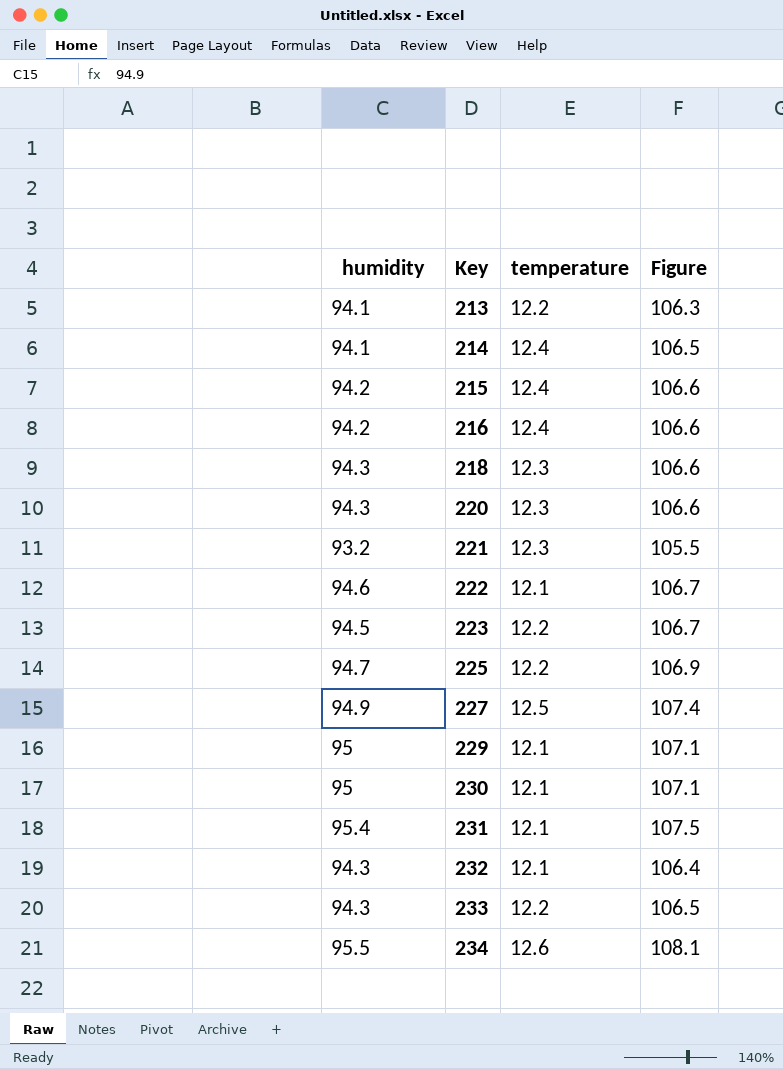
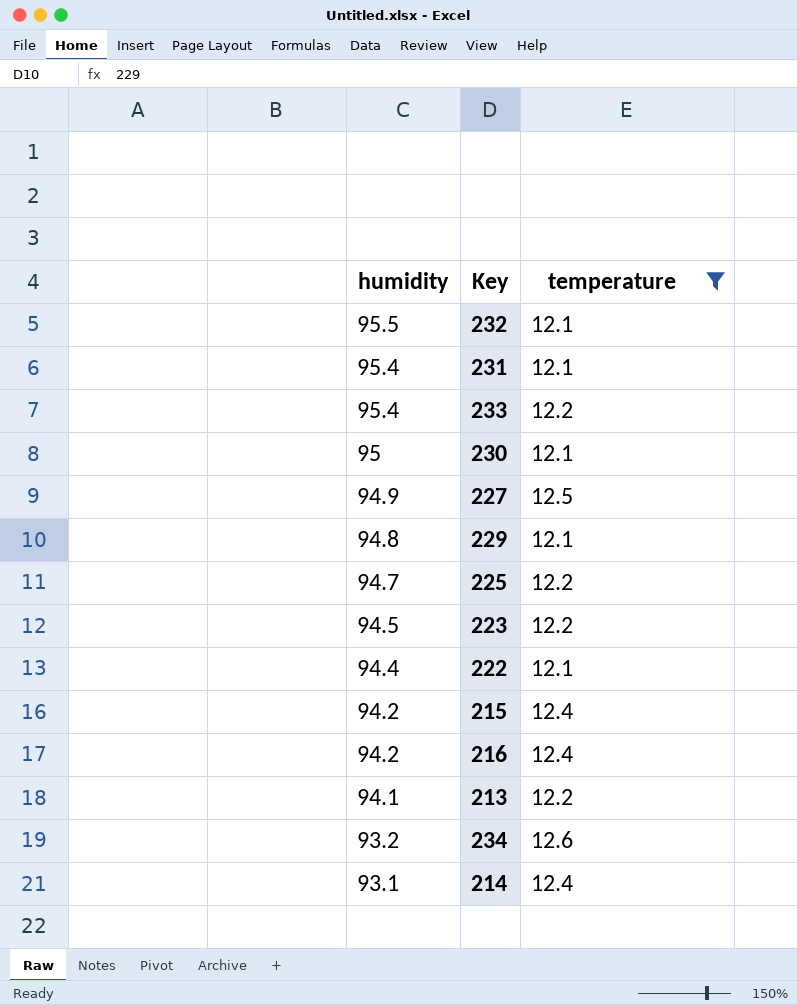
filter: none -> temperature != 12.3
row order: Key ascending -> humidity descending
column Figure | formula: [humidity] + [temperature] -> none
232 | humidity: 94.3 -> 95.5
233 | humidity: 94.3 -> 95.4
229 | humidity: 95 -> 94.8
222 | humidity: 94.6 -> 94.4
234 | humidity: 95.5 -> 93.2
214 | humidity: 94.1 -> 93.1

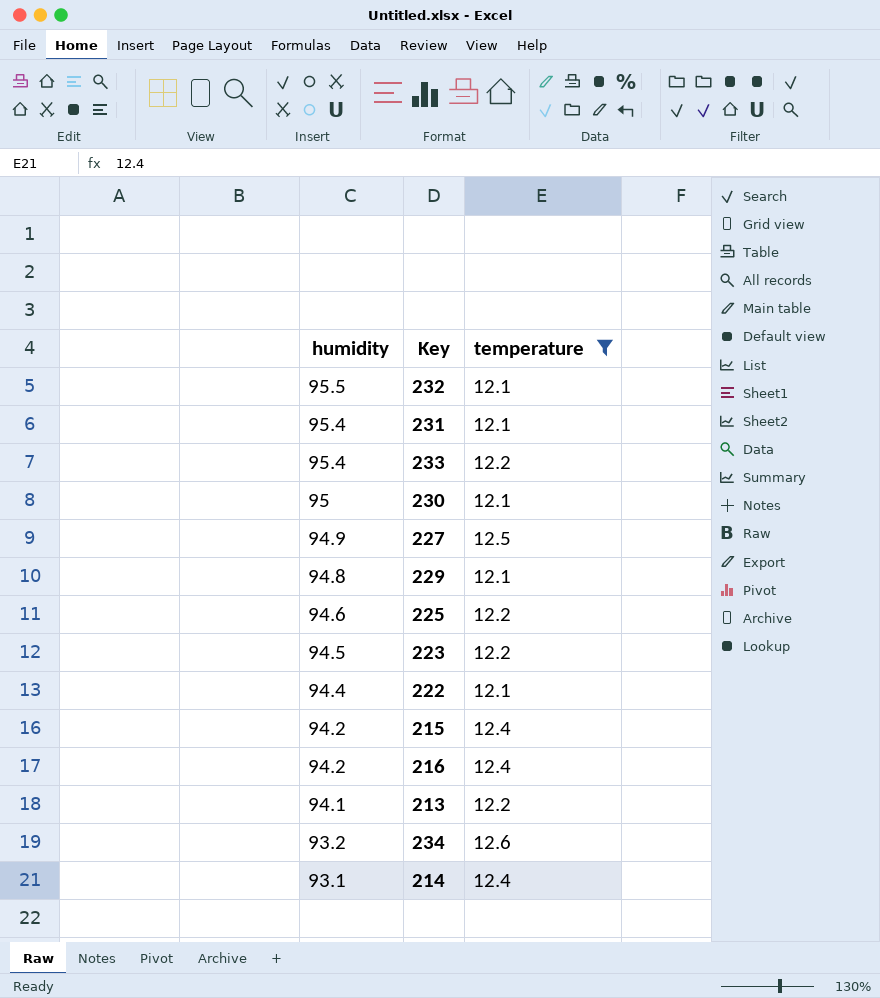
225 | humidity: 94.7 -> 94.6

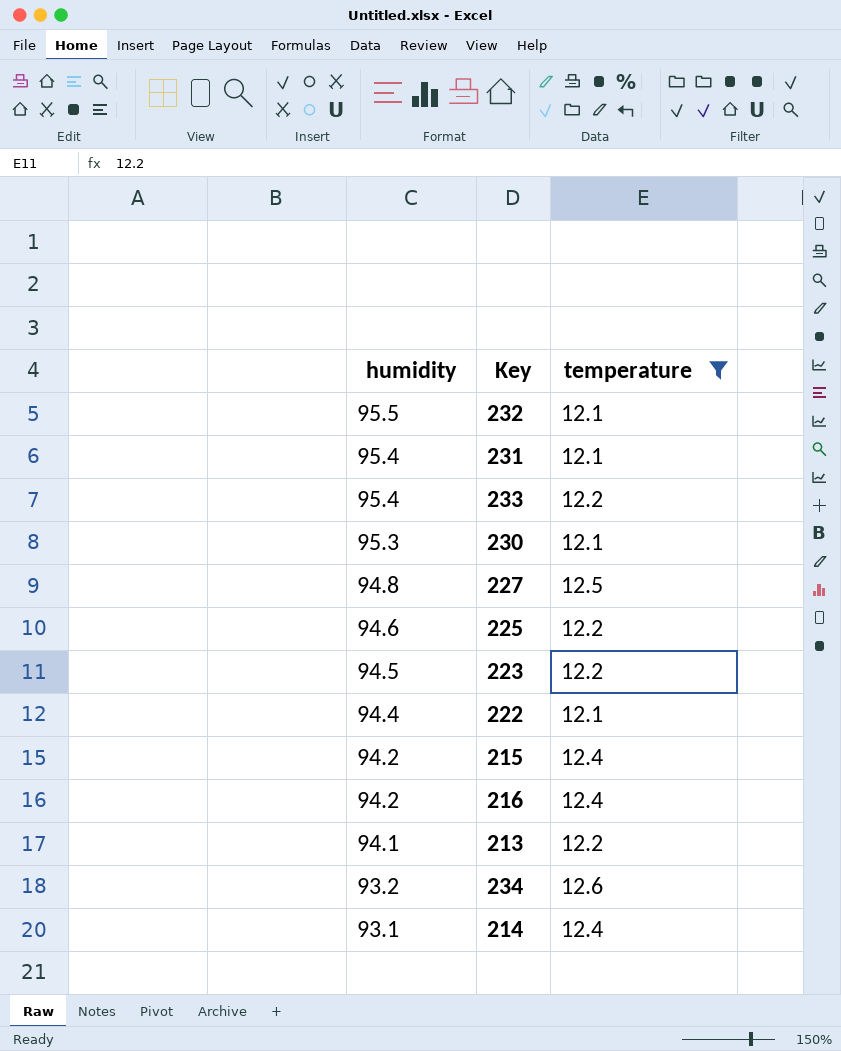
row 229: 94.8 | 12.1 -> none
230 | humidity: 95 -> 95.3
227 | humidity: 94.9 -> 94.8

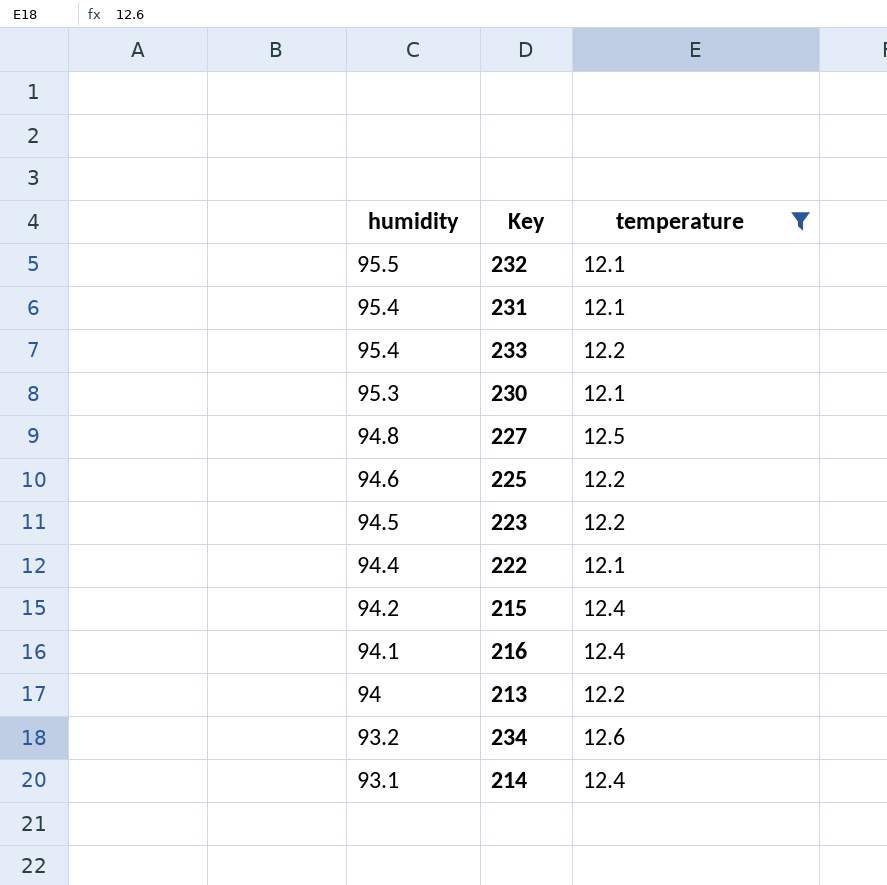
216 | humidity: 94.2 -> 94.1
213 | humidity: 94.1 -> 94

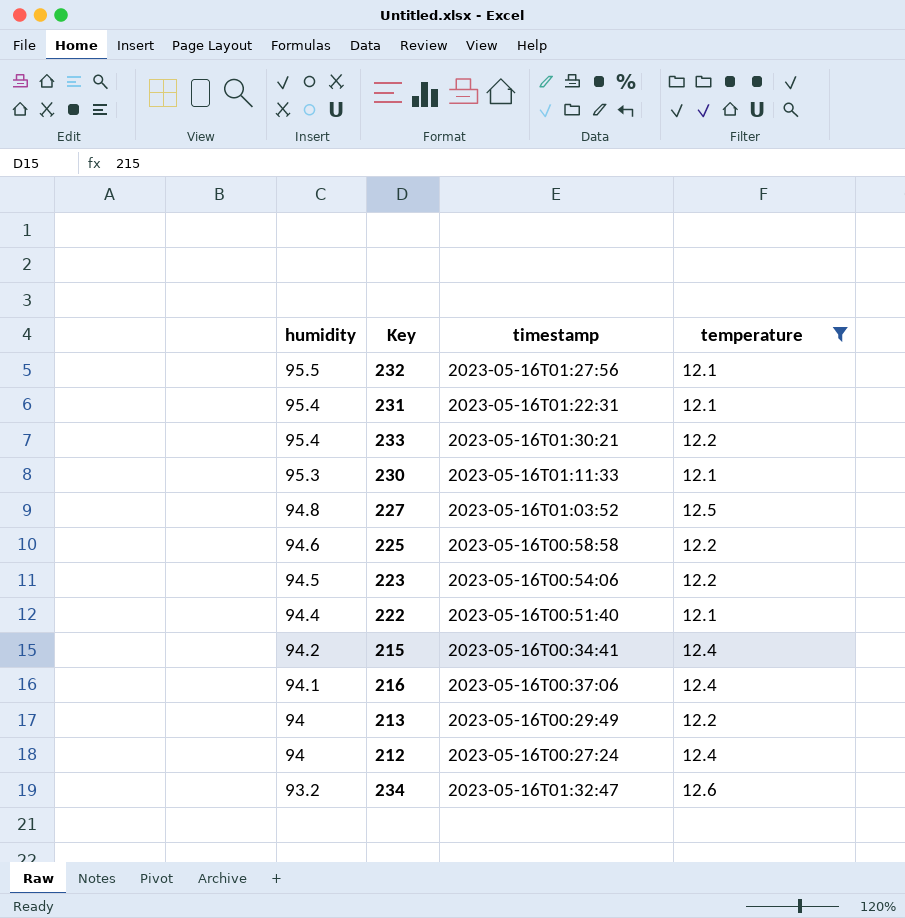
column timestamp | position: none -> 3
row 214: 93.1 | 12.4 -> none
row 212: none -> 94 | 2023-05-16T00:27:24 | 12.4

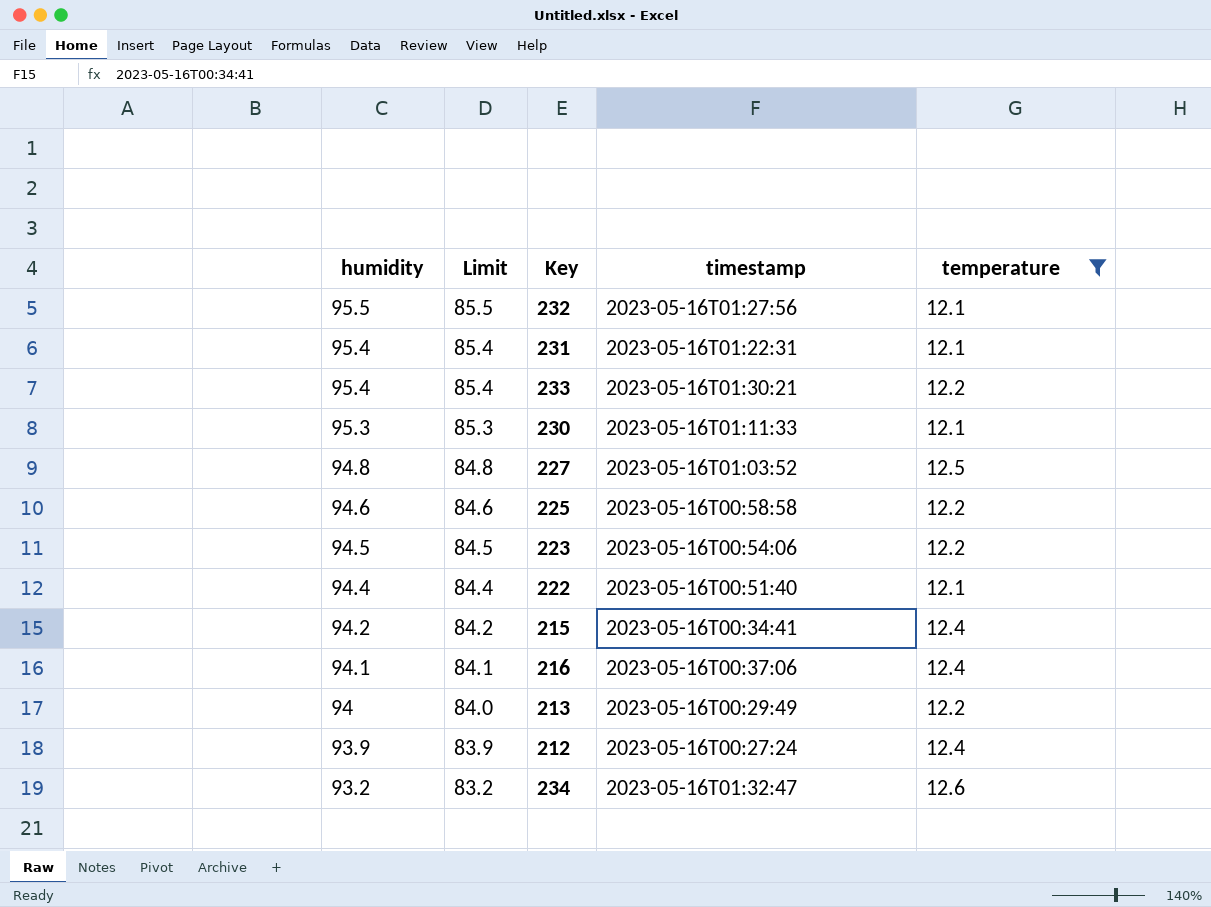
column Limit | formula: none -> [humidity] - 10
212 | humidity: 94 -> 93.9

